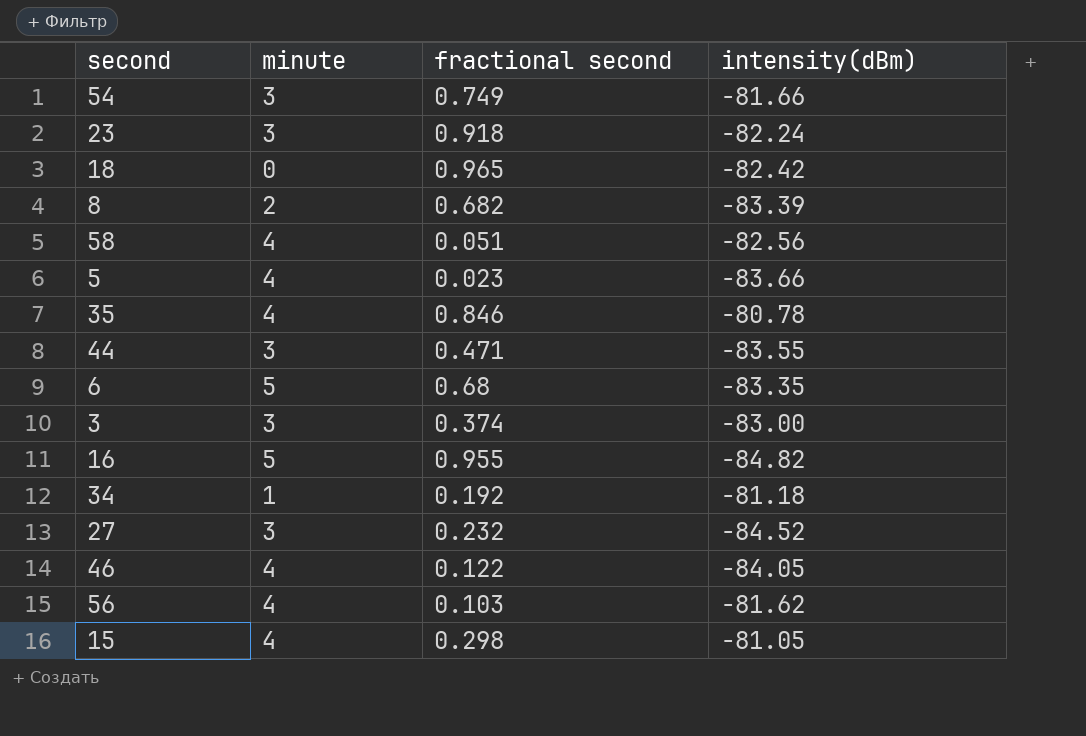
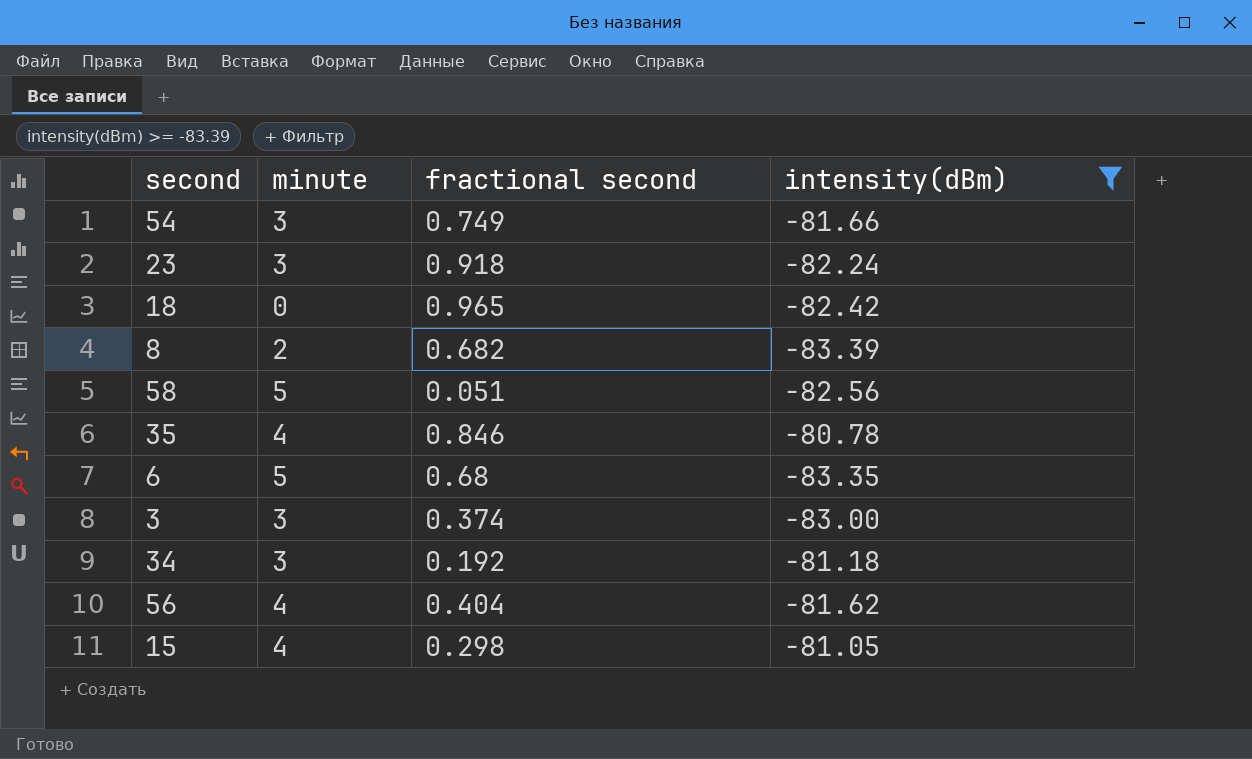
filter: none -> intensity(dBm) >= -83.39
58 | minute: 4 -> 5
34 | minute: 1 -> 3
56 | fractional second: 0.103 -> 0.404

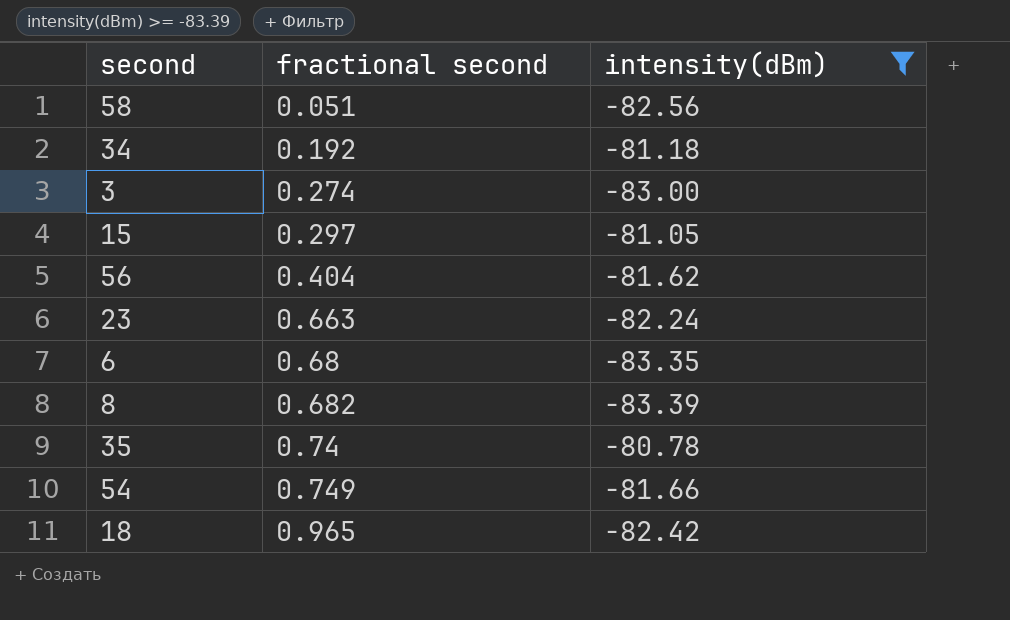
row order: none -> fractional second ascending
column minute | position: 2 -> none
3 | fractional second: 0.374 -> 0.274
15 | fractional second: 0.298 -> 0.297
23 | fractional second: 0.918 -> 0.663
35 | fractional second: 0.846 -> 0.74

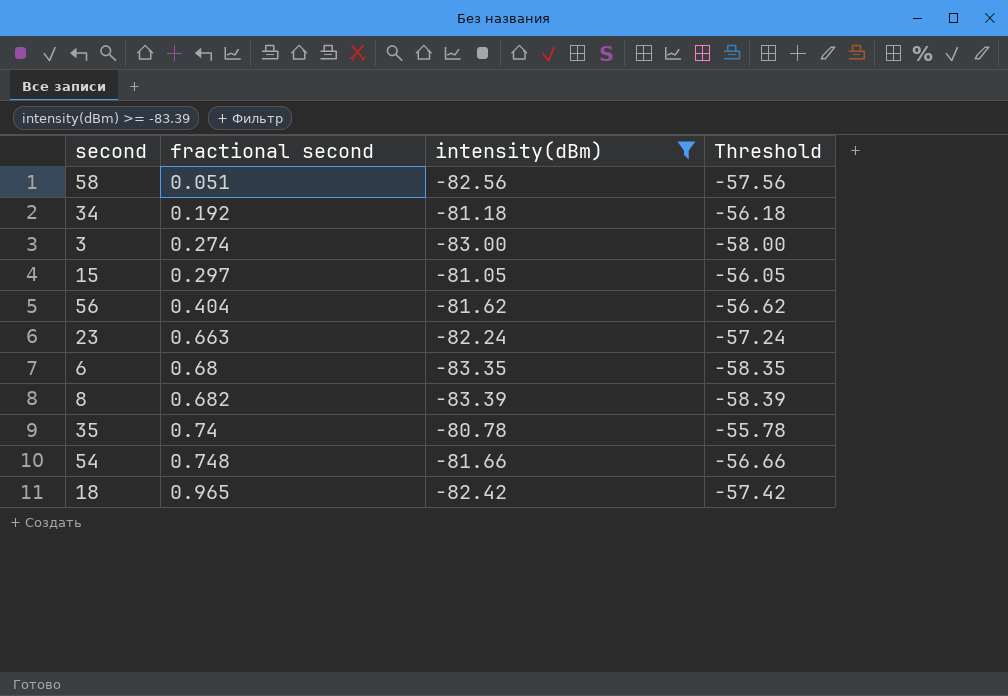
column Threshold | formula: none -> [intensity(dBm)] + 25
54 | fractional second: 0.749 -> 0.748

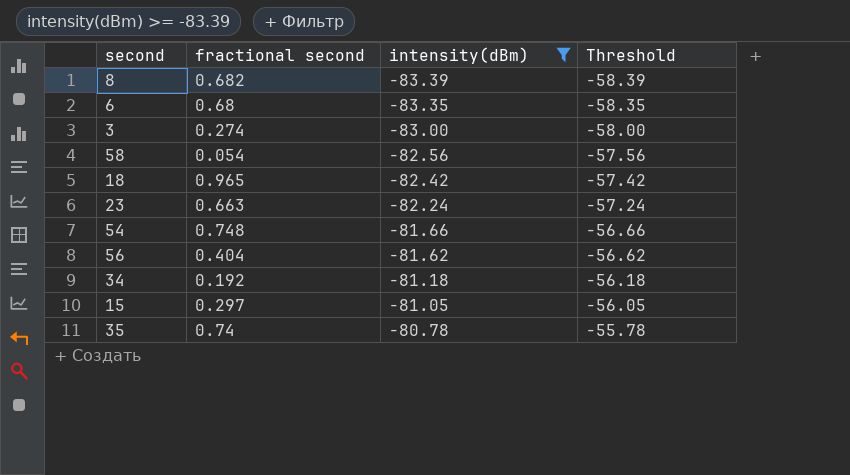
row order: fractional second ascending -> intensity(dBm) ascending
58 | fractional second: 0.051 -> 0.054

